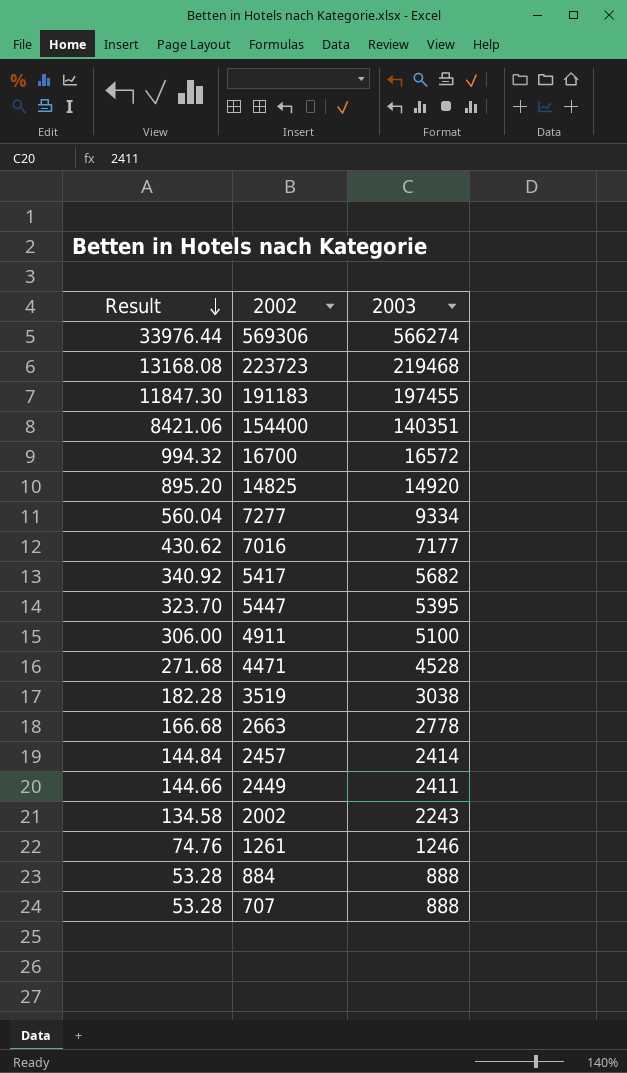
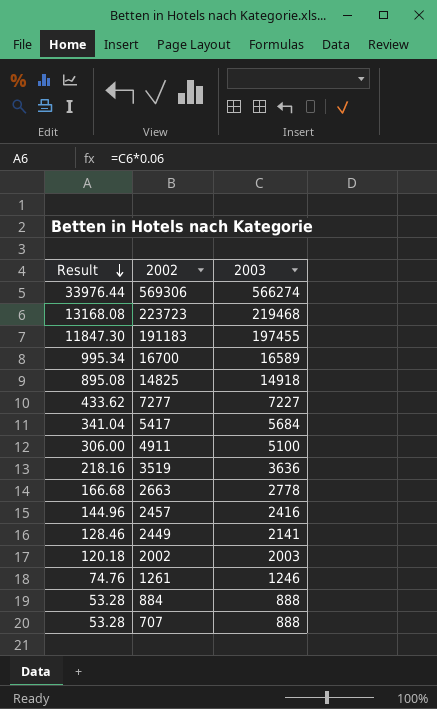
row 154400: 8421.06 | 140351 -> none
row 7016: 430.62 | 7177 -> none
row 5447: 323.70 | 5395 -> none
row 4471: 271.68 | 4528 -> none
16700 | Result: 994.32 -> 995.34
16700 | 2003: 16572 -> 16589
14825 | Result: 895.20 -> 895.08
14825 | 2003: 14920 -> 14918
7277 | Result: 560.04 -> 433.62
7277 | 2003: 9334 -> 7227
5417 | Result: 340.92 -> 341.04
5417 | 2003: 5682 -> 5684
3519 | Result: 182.28 -> 218.16
3519 | 2003: 3038 -> 3636
2457 | Result: 144.84 -> 144.96
2457 | 2003: 2414 -> 2416
2449 | Result: 144.66 -> 128.46
2449 | 2003: 2411 -> 2141
2002 | Result: 134.58 -> 120.18
2002 | 2003: 2243 -> 2003

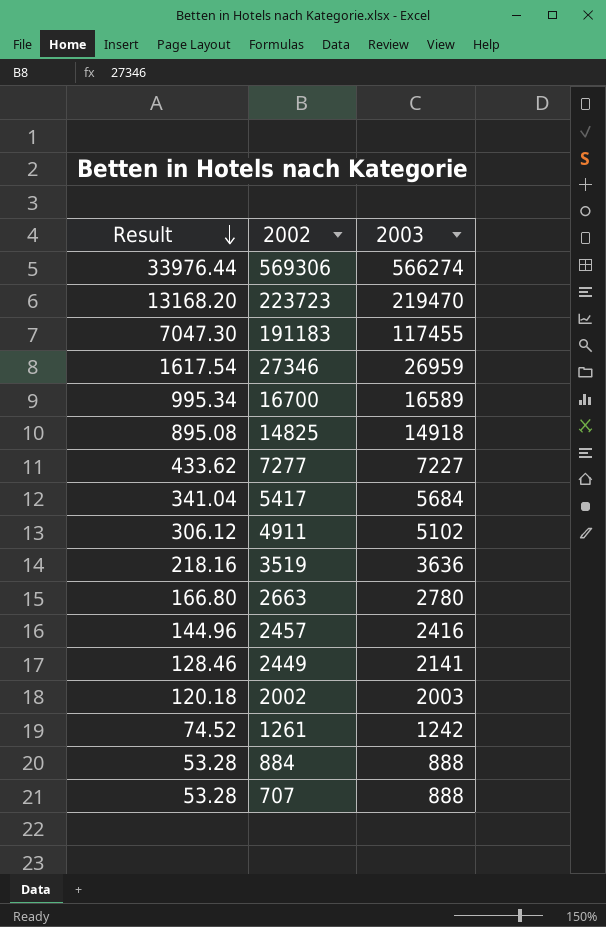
223723 | Result: 13168.08 -> 13168.20
223723 | 2003: 219468 -> 219470
191183 | Result: 11847.30 -> 7047.30
191183 | 2003: 197455 -> 117455
row 27346: none -> 1617.54 | 26959
4911 | Result: 306.00 -> 306.12
4911 | 2003: 5100 -> 5102
2663 | Result: 166.68 -> 166.80
2663 | 2003: 2778 -> 2780
1261 | Result: 74.76 -> 74.52
1261 | 2003: 1246 -> 1242

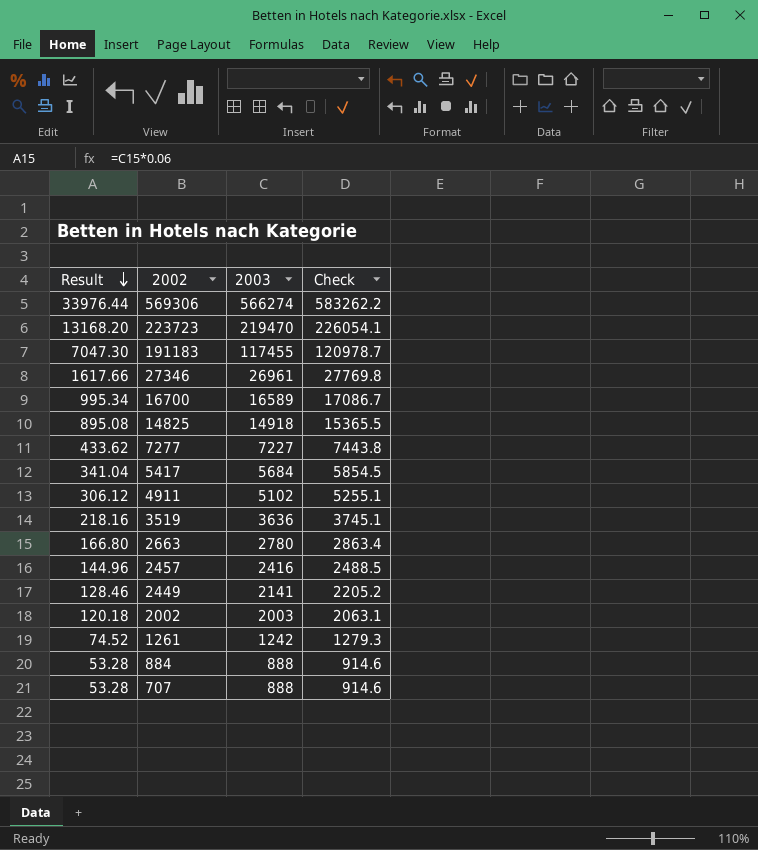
column Check | formula: none -> [2003] * 1.03
27346 | Result: 1617.54 -> 1617.66
27346 | 2003: 26959 -> 26961

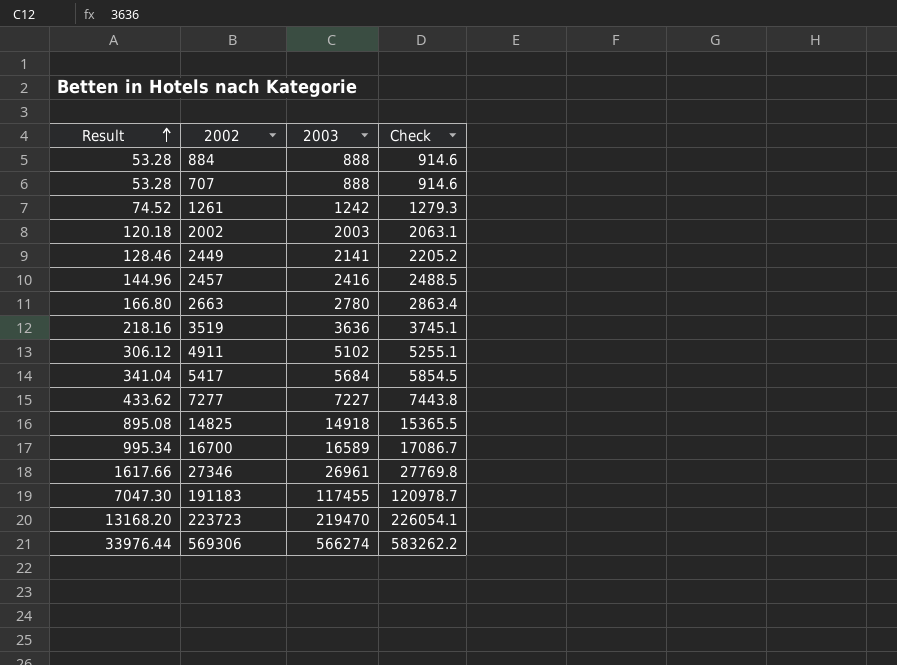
row order: Result descending -> Result ascending

